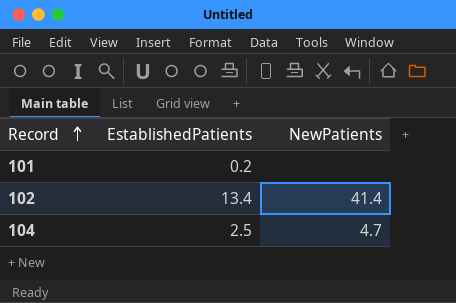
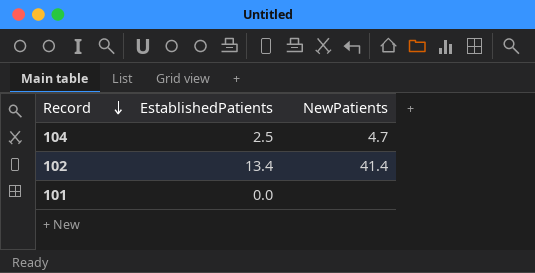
row order: Record ascending -> Record descending
101 | EstablishedPatients: 0.2 -> 0.0

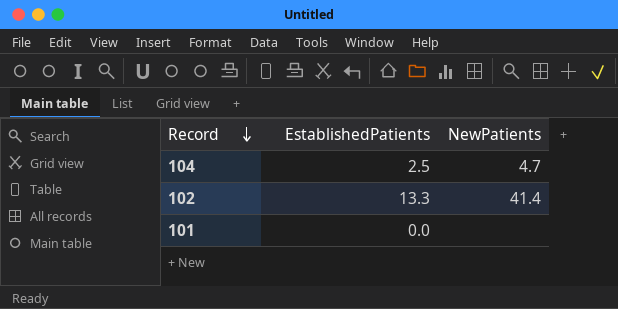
102 | EstablishedPatients: 13.4 -> 13.3

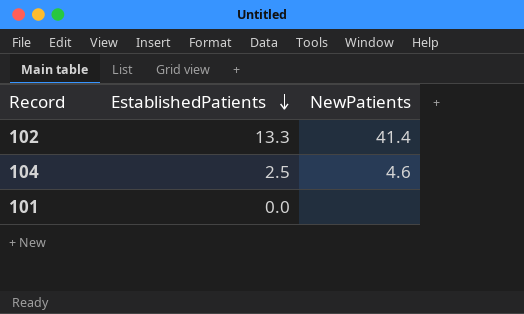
row order: Record descending -> EstablishedPatients descending
104 | NewPatients: 4.7 -> 4.6

